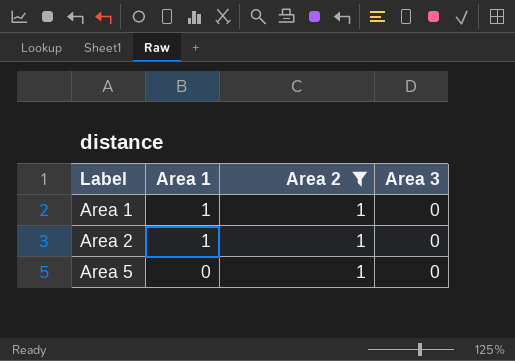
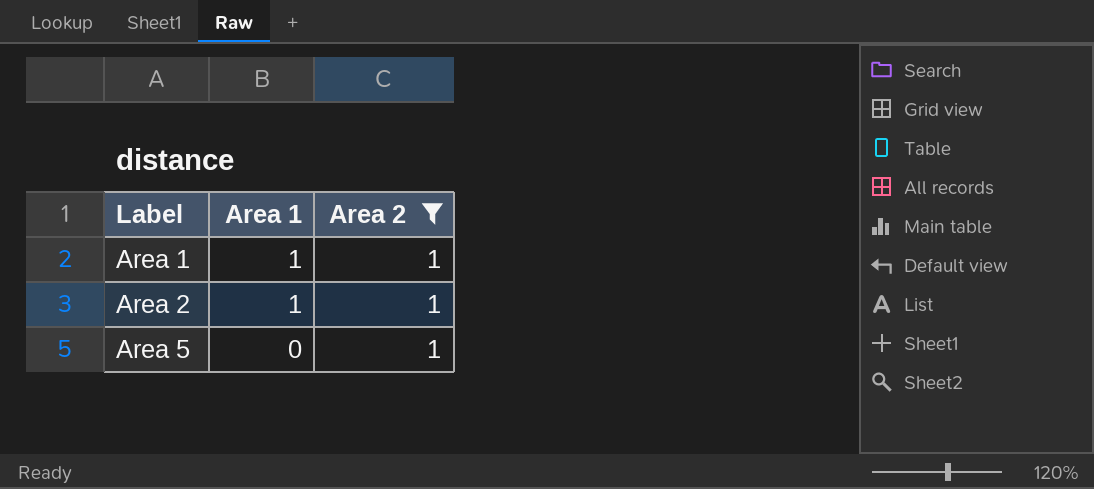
column Area 3 | position: 4 -> none

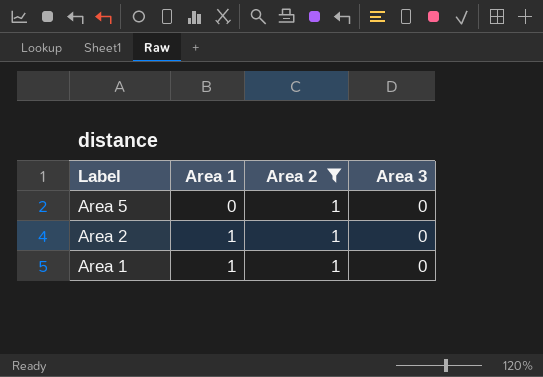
row order: Label ascending -> Label descending
column Area 3 | position: none -> 4

